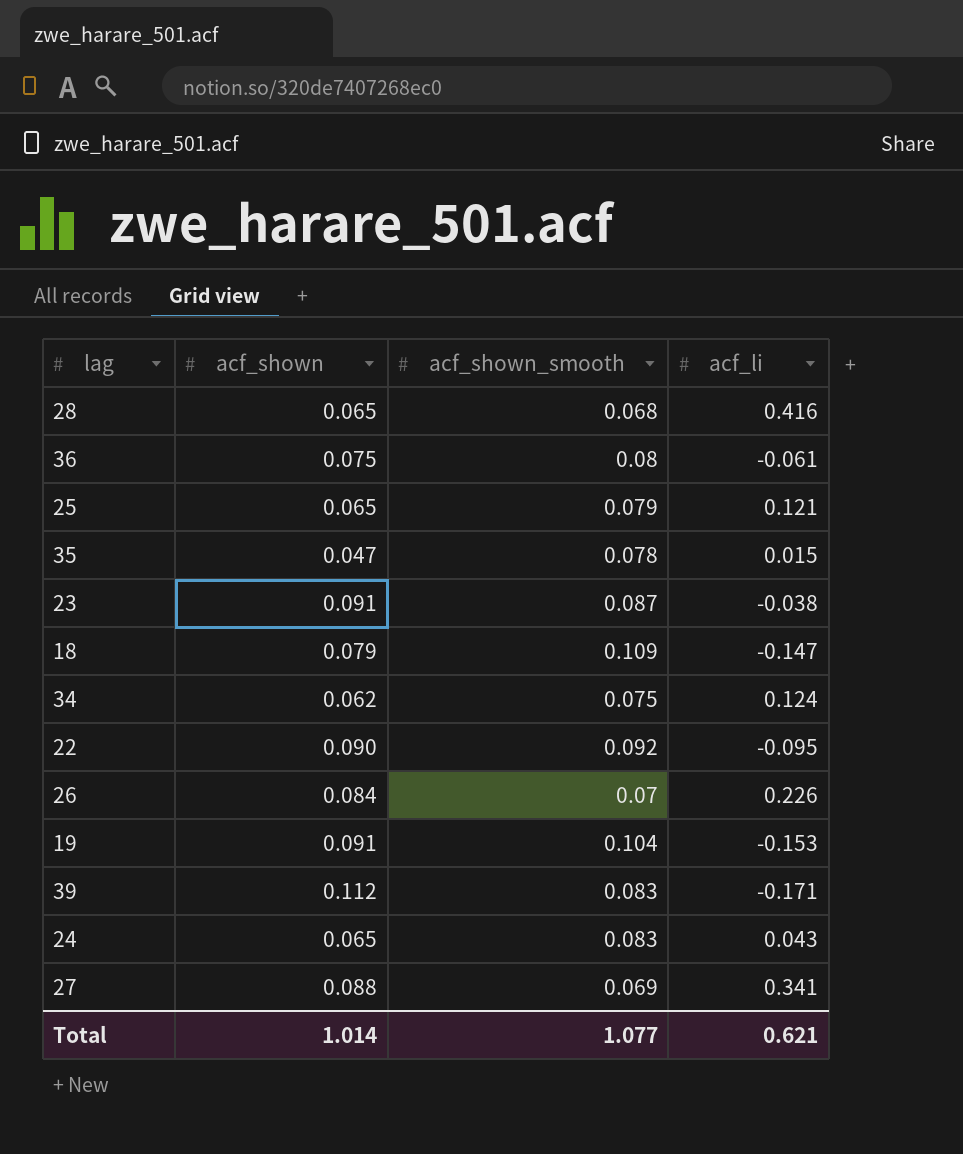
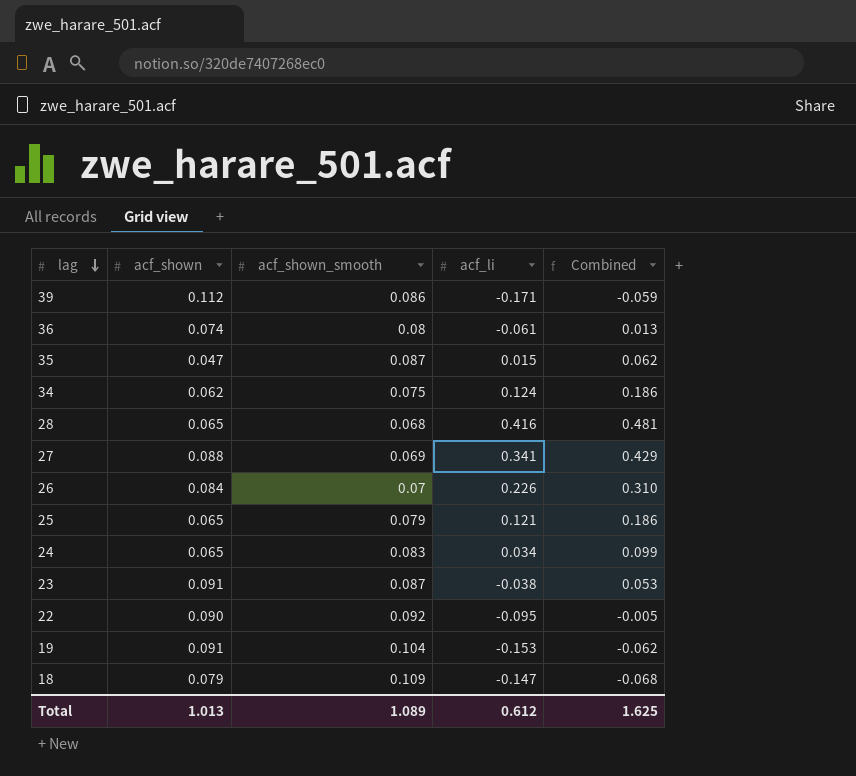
row order: none -> lag descending
column Combined | formula: none -> [acf_shown] + [acf_li]
39 | acf_shown_smooth: 0.083 -> 0.086
36 | acf_shown: 0.075 -> 0.074
35 | acf_shown_smooth: 0.078 -> 0.087
24 | acf_li: 0.043 -> 0.034
Total | acf_shown: 1.014 -> 1.013
Total | acf_shown_smooth: 1.077 -> 1.089
Total | acf_li: 0.621 -> 0.612

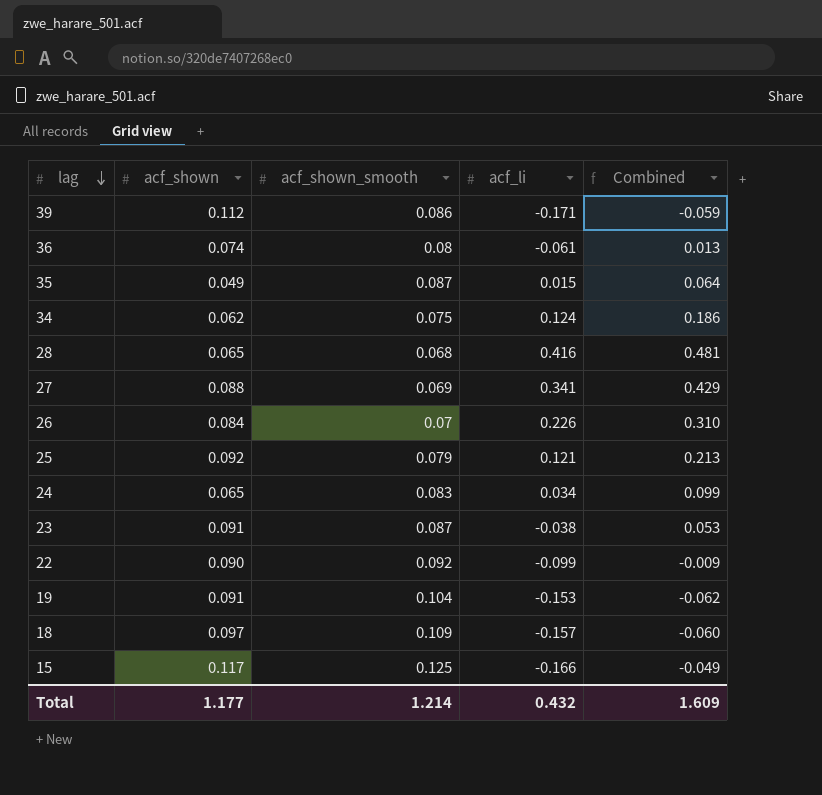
35 | acf_shown: 0.047 -> 0.049
35 | Combined: 0.062 -> 0.064
25 | acf_shown: 0.065 -> 0.092
25 | Combined: 0.186 -> 0.213
22 | acf_li: -0.095 -> -0.099
22 | Combined: -0.005 -> -0.009
18 | acf_shown: 0.079 -> 0.097
18 | acf_li: -0.147 -> -0.157
18 | Combined: -0.068 -> -0.060
row 15: none -> 0.117 | 0.125 | -0.166 | -0.049
Total | acf_shown: 1.013 -> 1.177
Total | acf_shown_smooth: 1.089 -> 1.214
Total | acf_li: 0.612 -> 0.432
Total | Combined: 1.625 -> 1.609

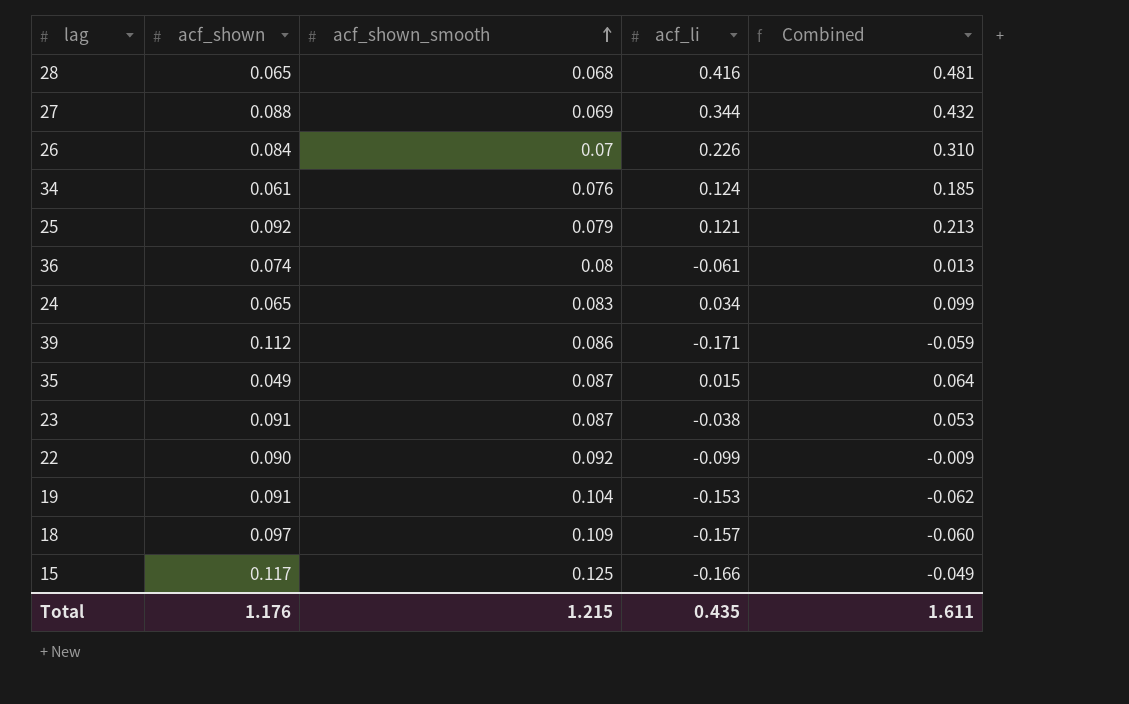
row order: lag descending -> acf_shown_smooth ascending
27 | acf_li: 0.341 -> 0.344
27 | Combined: 0.429 -> 0.432
34 | acf_shown: 0.062 -> 0.061
34 | acf_shown_smooth: 0.075 -> 0.076
34 | Combined: 0.186 -> 0.185
Total | acf_shown: 1.177 -> 1.176
Total | acf_shown_smooth: 1.214 -> 1.215
Total | acf_li: 0.432 -> 0.435
Total | Combined: 1.609 -> 1.611

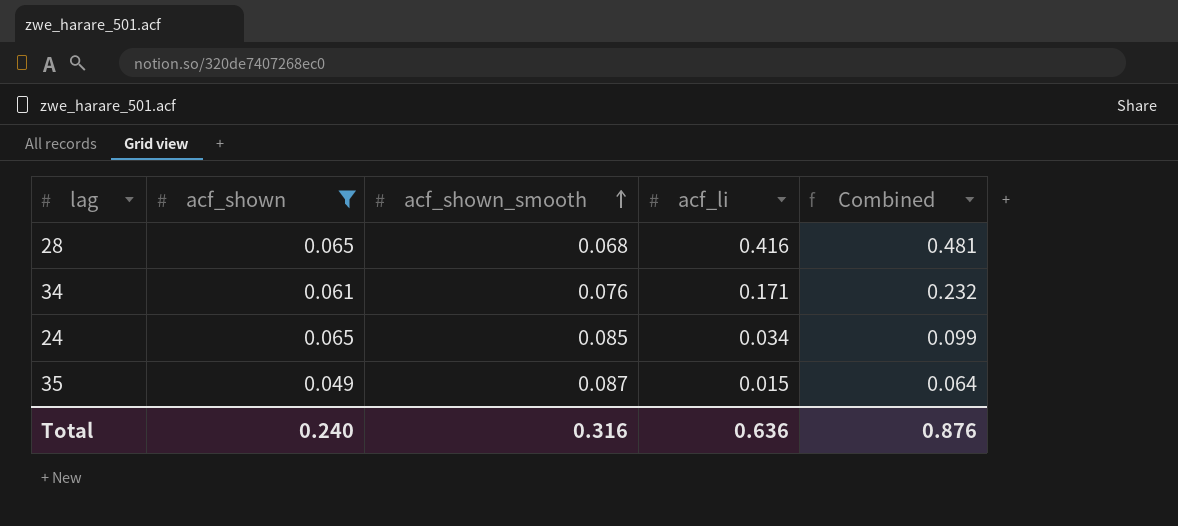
filter: none -> acf_shown <= 0.065
34 | acf_li: 0.124 -> 0.171
34 | Combined: 0.185 -> 0.232
24 | acf_shown_smooth: 0.083 -> 0.085
Total | acf_shown: 1.176 -> 0.240
Total | acf_shown_smooth: 1.215 -> 0.316
Total | acf_li: 0.435 -> 0.636
Total | Combined: 1.611 -> 0.876

